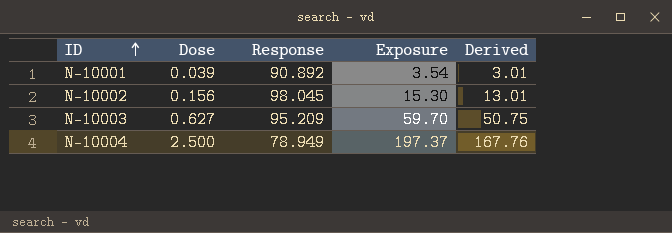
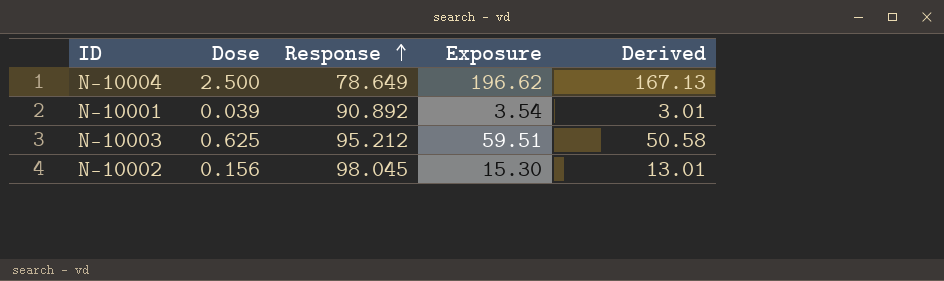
row order: ID ascending -> Response ascending
N-10004 | Response: 78.949 -> 78.649
N-10004 | Exposure: 197.37 -> 196.62
N-10004 | Derived: 167.76 -> 167.13
N-10003 | Dose: 0.627 -> 0.625
N-10003 | Response: 95.209 -> 95.212
N-10003 | Exposure: 59.70 -> 59.51
N-10003 | Derived: 50.75 -> 50.58

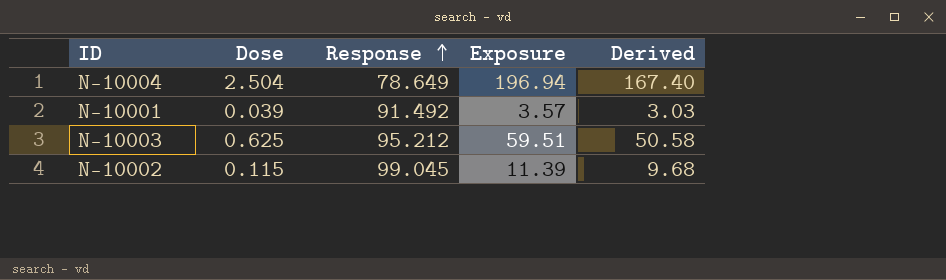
N-10004 | Dose: 2.500 -> 2.504
N-10004 | Exposure: 196.62 -> 196.94
N-10004 | Derived: 167.13 -> 167.40
N-10001 | Response: 90.892 -> 91.492
N-10001 | Exposure: 3.54 -> 3.57
N-10001 | Derived: 3.01 -> 3.03
N-10002 | Dose: 0.156 -> 0.115
N-10002 | Response: 98.045 -> 99.045
N-10002 | Exposure: 15.30 -> 11.39
N-10002 | Derived: 13.01 -> 9.68

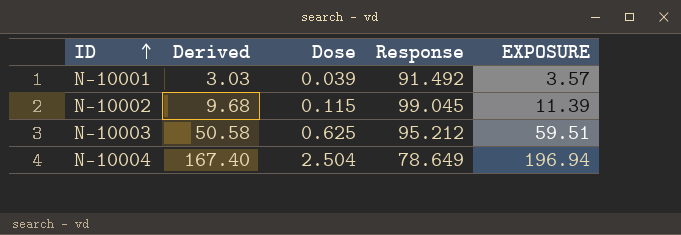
row order: Response ascending -> ID ascending
column Derived | position: 5 -> 2
column name: Exposure -> EXPOSURE

